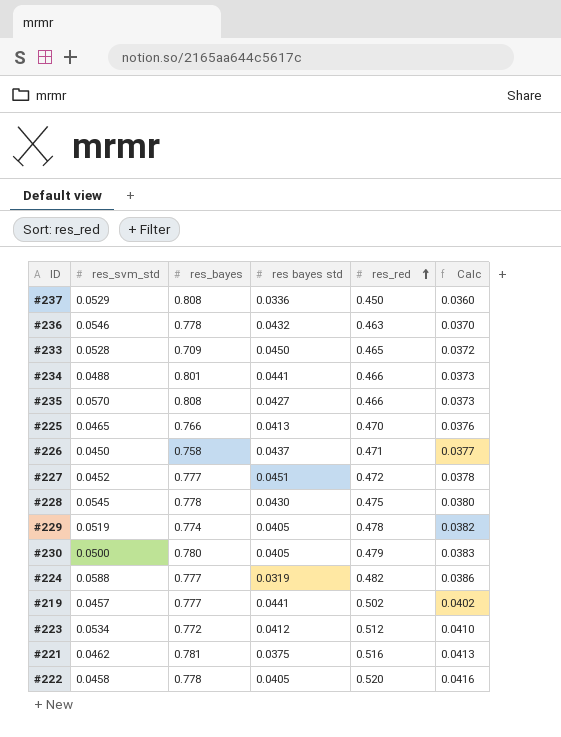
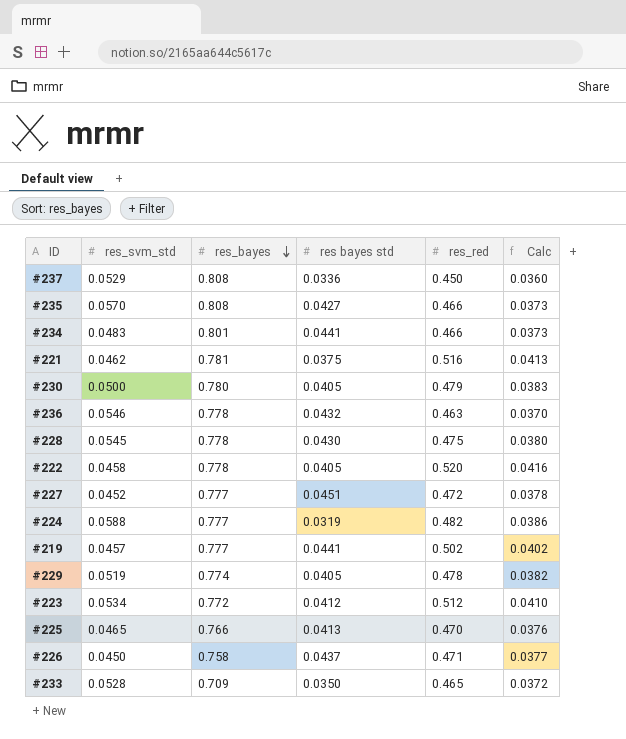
row order: res_red ascending -> res_bayes descending
#234 | res_svm_std: 0.0488 -> 0.0483
#233 | res bayes std: 0.0450 -> 0.0350

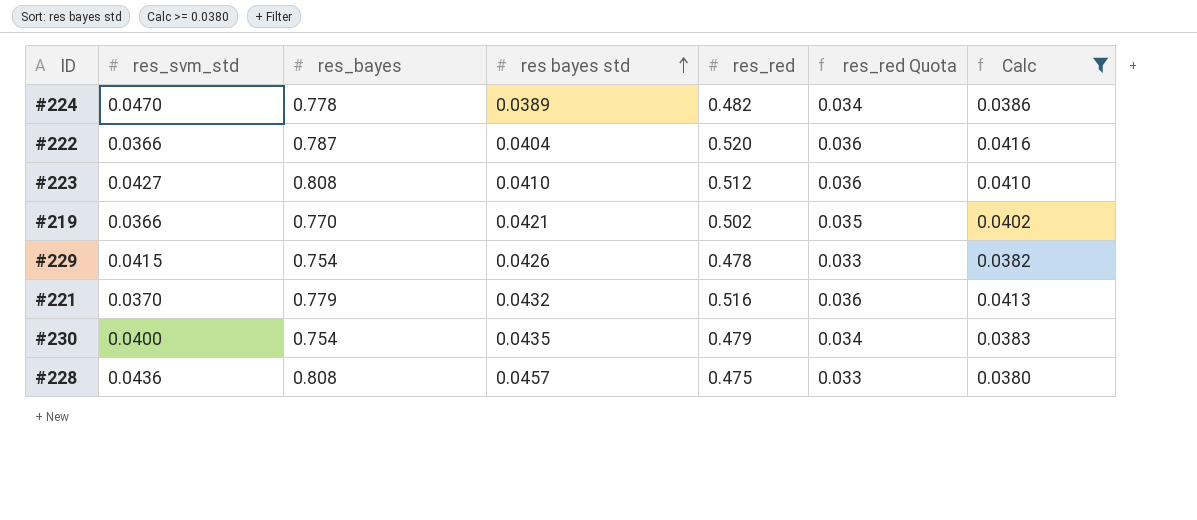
filter: none -> Calc >= 0.0380
row order: res_bayes descending -> res bayes std ascending
column res_red Quota | formula: none -> [res_red] * 0.07
#224 | res_svm_std: 0.0588 -> 0.0470
#224 | res_bayes: 0.777 -> 0.778
#224 | res bayes std: 0.0319 -> 0.0389
#222 | res_svm_std: 0.0458 -> 0.0366
#222 | res_bayes: 0.778 -> 0.787
#222 | res bayes std: 0.0405 -> 0.0404
#223 | res_svm_std: 0.0534 -> 0.0427
#223 | res_bayes: 0.772 -> 0.808
#223 | res bayes std: 0.0412 -> 0.0410
#219 | res_svm_std: 0.0457 -> 0.0366
#219 | res_bayes: 0.777 -> 0.770
#219 | res bayes std: 0.0441 -> 0.0421
#229 | res_svm_std: 0.0519 -> 0.0415
#229 | res_bayes: 0.774 -> 0.754
#229 | res bayes std: 0.0405 -> 0.0426
#221 | res_svm_std: 0.0462 -> 0.0370
#221 | res_bayes: 0.781 -> 0.779
#221 | res bayes std: 0.0375 -> 0.0432
#230 | res_svm_std: 0.0500 -> 0.0400
#230 | res_bayes: 0.780 -> 0.754
#230 | res bayes std: 0.0405 -> 0.0435
#228 | res_svm_std: 0.0545 -> 0.0436
#228 | res_bayes: 0.778 -> 0.808
#228 | res bayes std: 0.0430 -> 0.0457

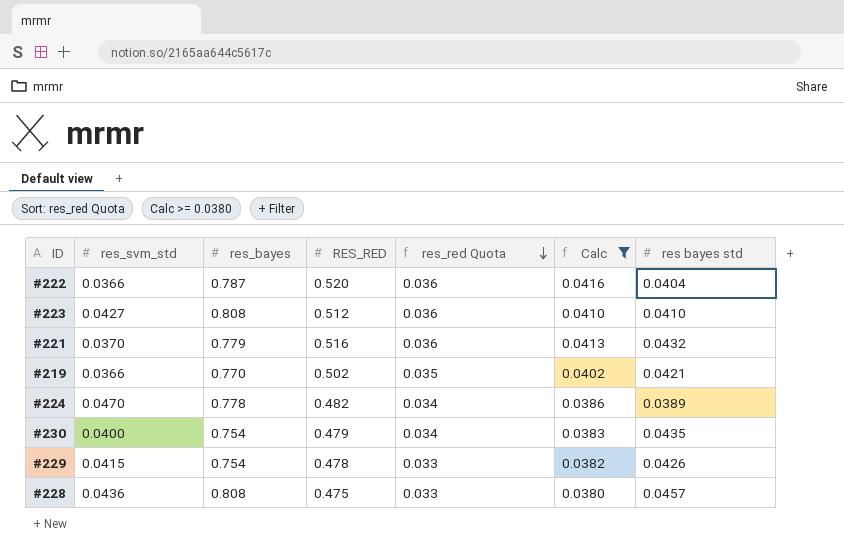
row order: res bayes std ascending -> res_red Quota descending
column name: res_red -> RES_RED
column res bayes std | position: 4 -> 7

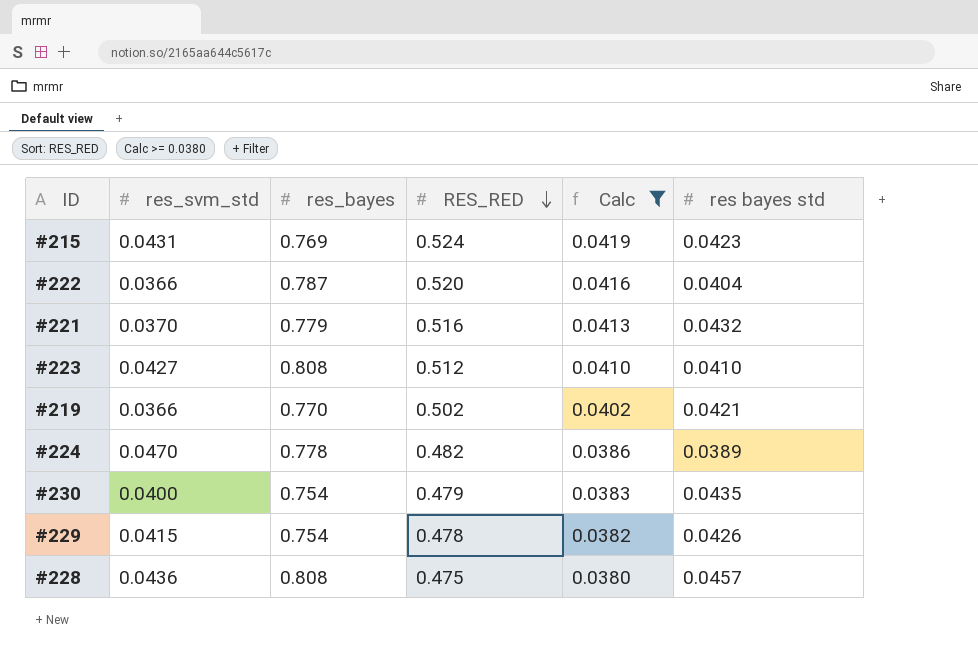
row order: res_red Quota descending -> RES_RED descending
column res_red Quota | formula: [RES_RED] * 0.07 -> none
row #215: none -> 0.0431 | 0.769 | 0.524 | 0.0419 | 0.0423

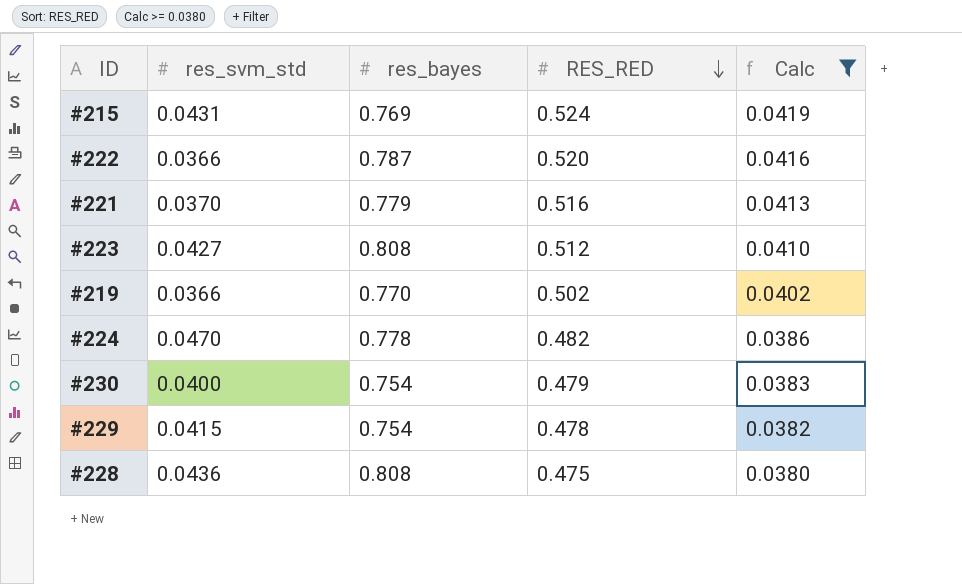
column res bayes std | position: 6 -> none

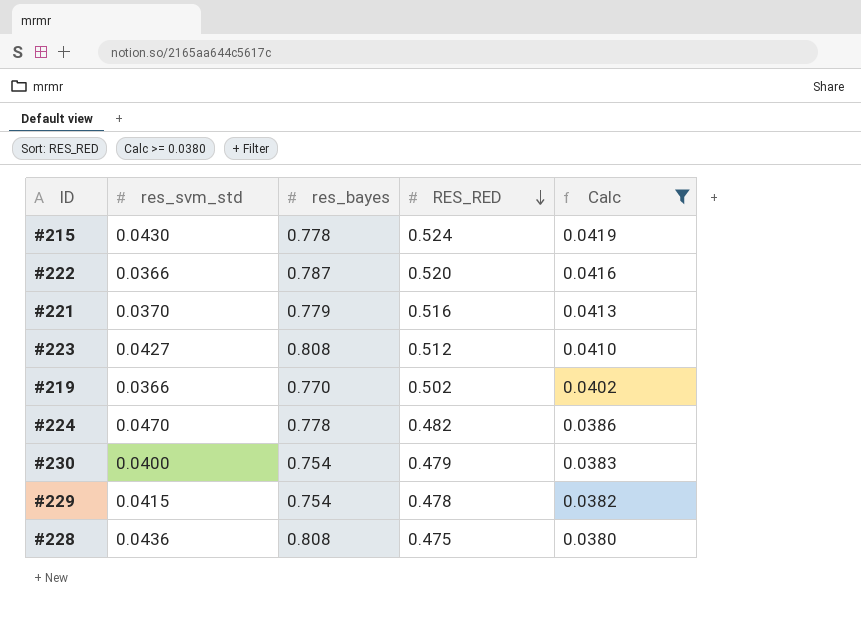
#215 | res_svm_std: 0.0431 -> 0.0430
#215 | res_bayes: 0.769 -> 0.778

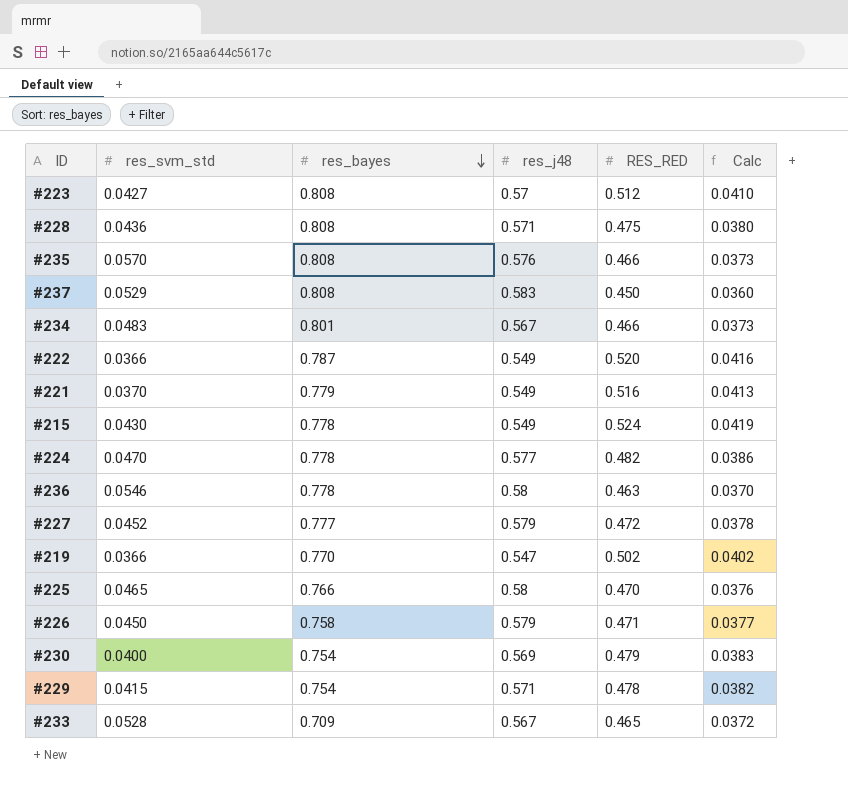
filter: Calc >= 0.0380 -> none
row order: RES_RED descending -> res_bayes descending
column res_j48 | position: none -> 4

